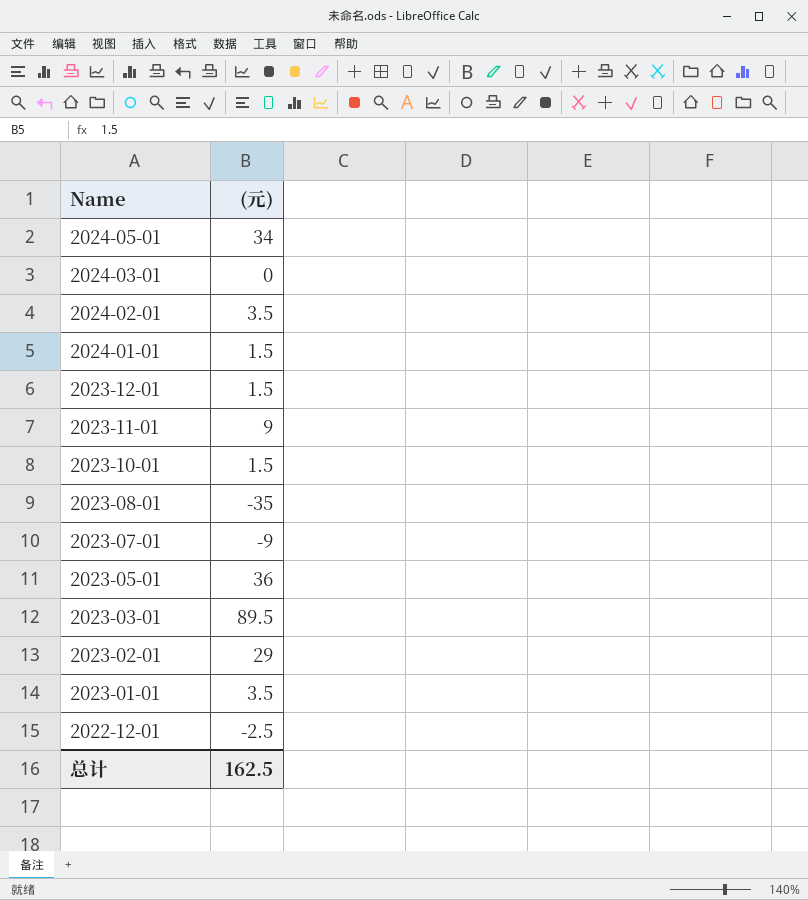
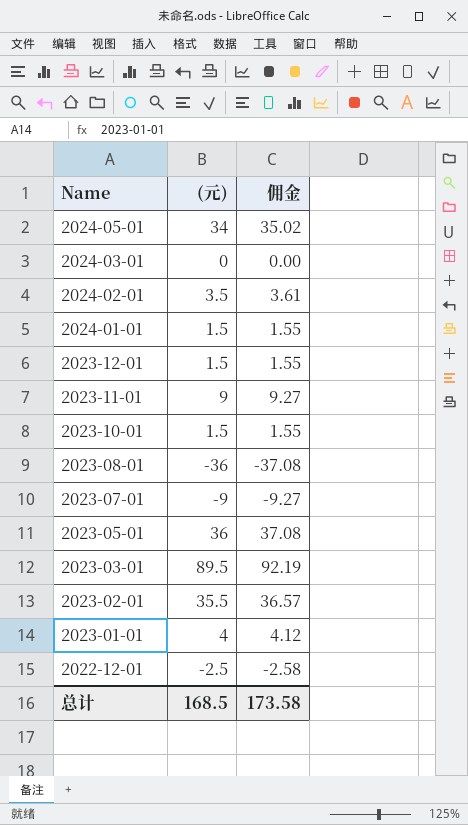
column 佣金 | formula: none -> [(元)] * 1.03
2023-08-01 | (元): -35 -> -36
2023-02-01 | (元): 29 -> 35.5
2023-01-01 | (元): 3.5 -> 4
总计 | (元): 162.5 -> 168.5

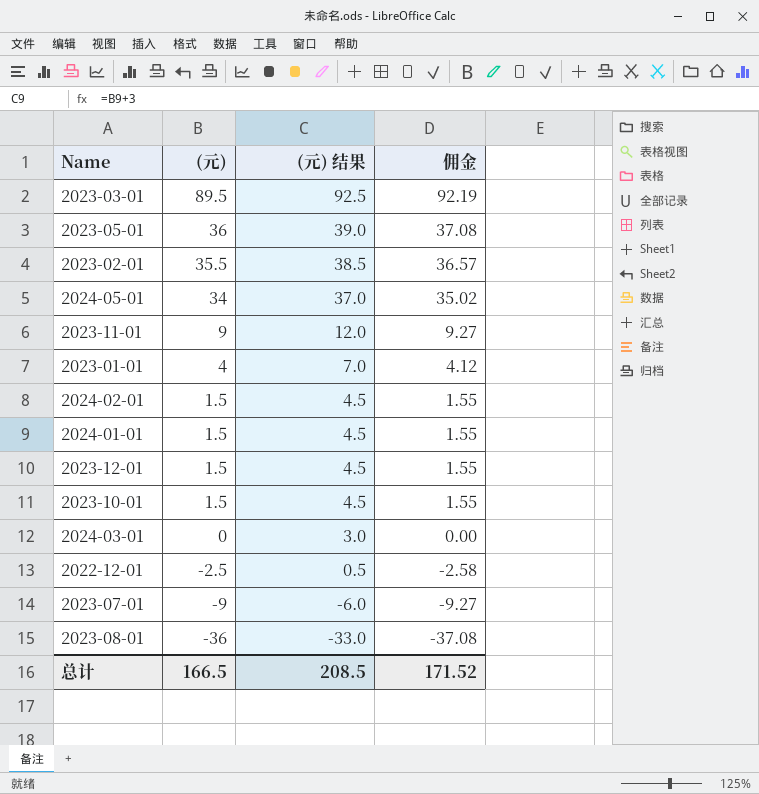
row order: Name descending -> (元) descending
column (元) 结果 | formula: none -> [(元)] + 3
2024-02-01 | (元): 3.5 -> 1.5
2024-02-01 | 佣金: 3.61 -> 1.55
总计 | (元): 168.5 -> 166.5
总计 | 佣金: 173.58 -> 171.52

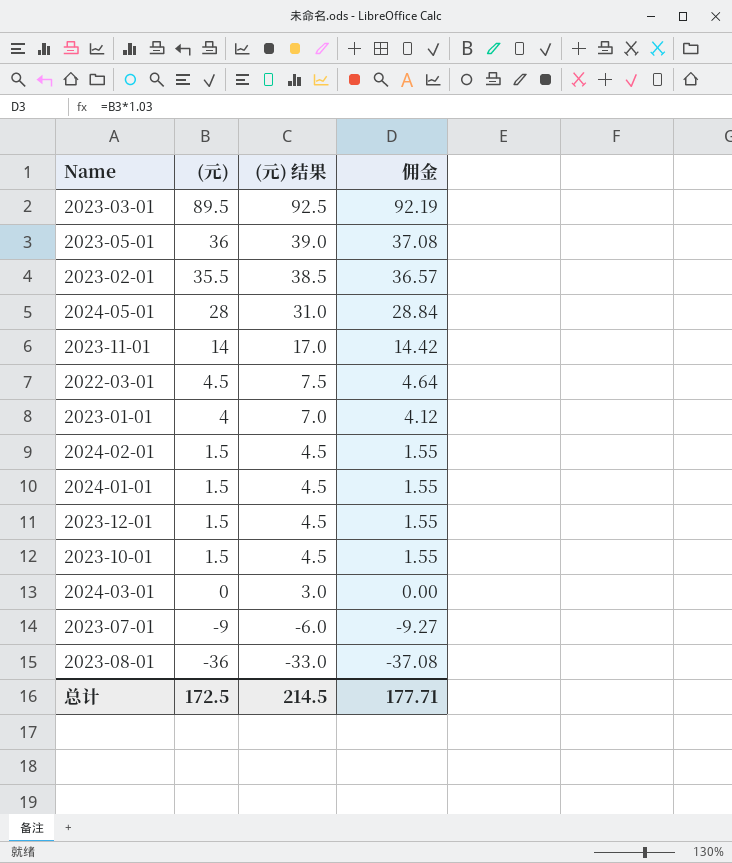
row 2022-12-01: -2.5 | 0.5 | -2.58 -> none
2024-05-01 | (元): 34 -> 28
2024-05-01 | (元) 结果: 37.0 -> 31.0
2024-05-01 | 佣金: 35.02 -> 28.84
2023-11-01 | (元): 9 -> 14
2023-11-01 | (元) 结果: 12.0 -> 17.0
2023-11-01 | 佣金: 9.27 -> 14.42
row 2022-03-01: none -> 4.5 | 7.5 | 4.64
总计 | (元): 166.5 -> 172.5
总计 | (元) 结果: 208.5 -> 214.5
总计 | 佣金: 171.52 -> 177.71

